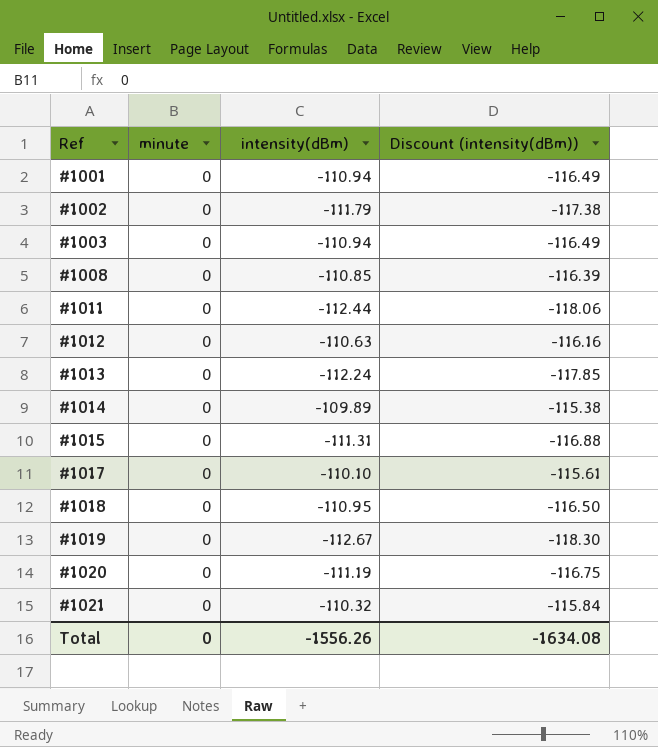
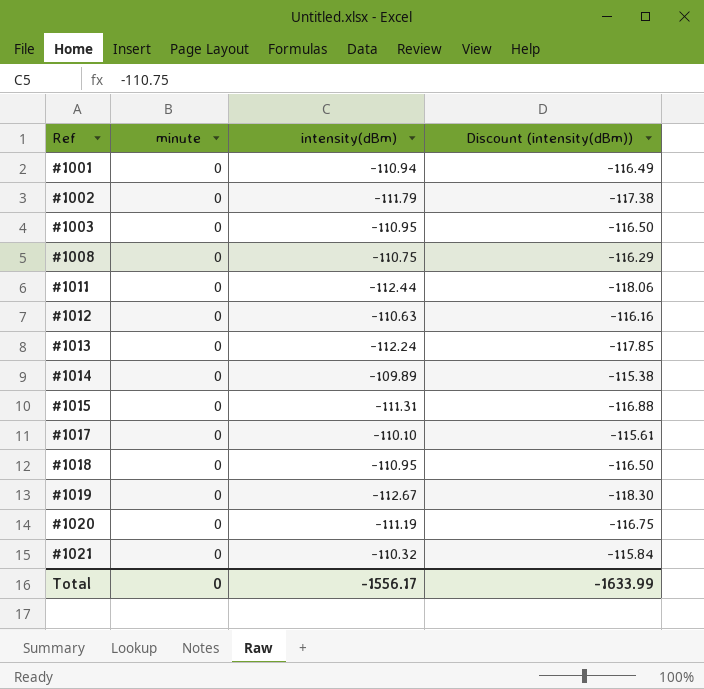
#1003 | intensity(dBm): -110.94 -> -110.95
#1003 | Discount (intensity(dBm)): -116.49 -> -116.50
#1008 | intensity(dBm): -110.85 -> -110.75
#1008 | Discount (intensity(dBm)): -116.39 -> -116.29
Total | intensity(dBm): -1556.26 -> -1556.17
Total | Discount (intensity(dBm)): -1634.08 -> -1633.99

